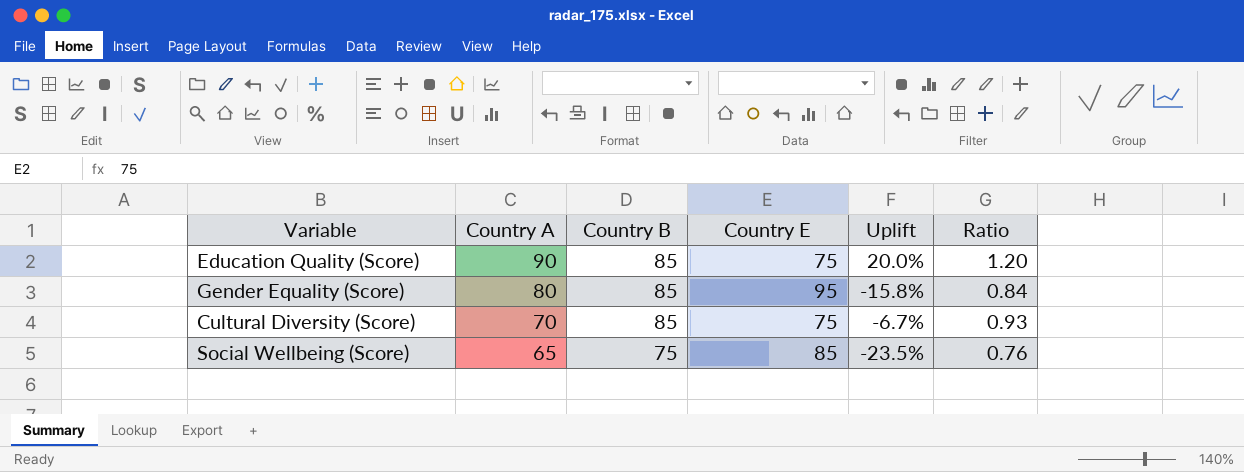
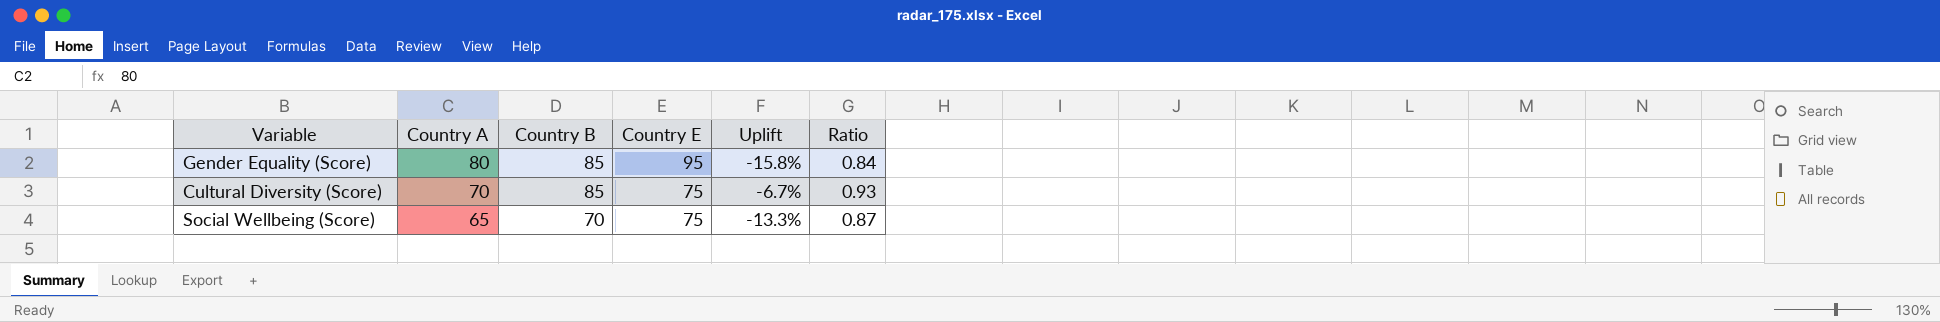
row Education Quality (Score): 90 | 85 | 75 | 20.0% | 1.20 -> none
Social Wellbeing (Score) | Country B: 75 -> 70
Social Wellbeing (Score) | Country E: 85 -> 75
Social Wellbeing (Score) | Uplift: -23.5% -> -13.3%
Social Wellbeing (Score) | Ratio: 0.76 -> 0.87

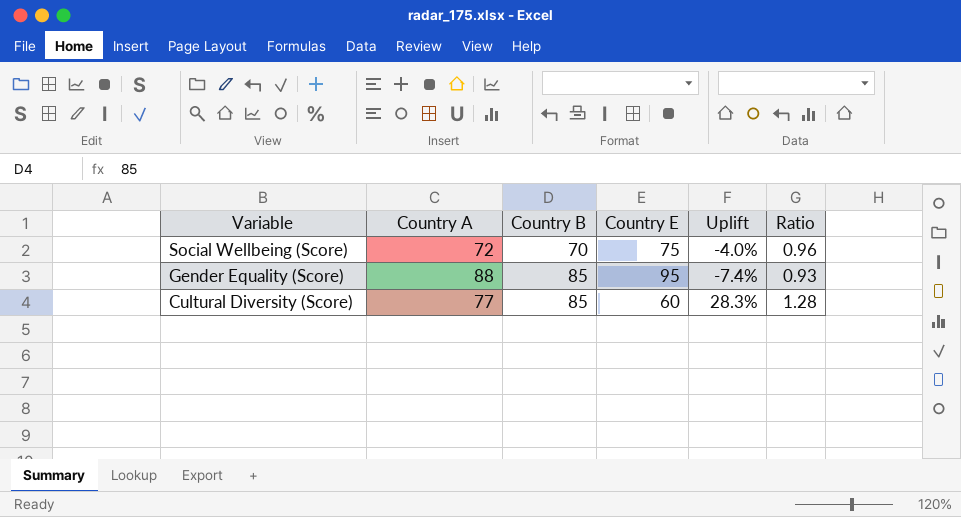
row order: Country A descending -> Variable descending
Social Wellbeing (Score) | Country A: 65 -> 72
Social Wellbeing (Score) | Uplift: -13.3% -> -4.0%
Social Wellbeing (Score) | Ratio: 0.87 -> 0.96
Gender Equality (Score) | Country A: 80 -> 88
Gender Equality (Score) | Uplift: -15.8% -> -7.4%
Gender Equality (Score) | Ratio: 0.84 -> 0.93
Cultural Diversity (Score) | Country A: 70 -> 77
Cultural Diversity (Score) | Country E: 75 -> 60
Cultural Diversity (Score) | Uplift: -6.7% -> 28.3%
Cultural Diversity (Score) | Ratio: 0.93 -> 1.28

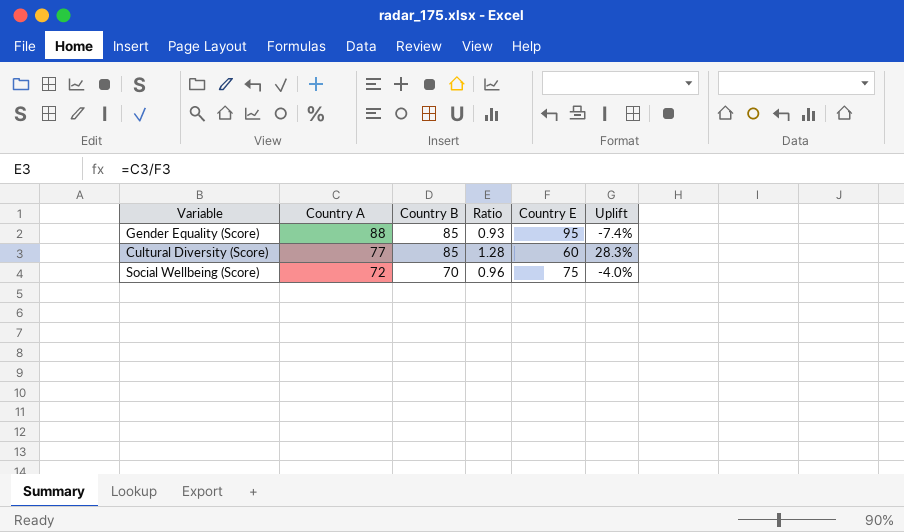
row order: Variable descending -> Country A descending
column Ratio | position: 6 -> 4

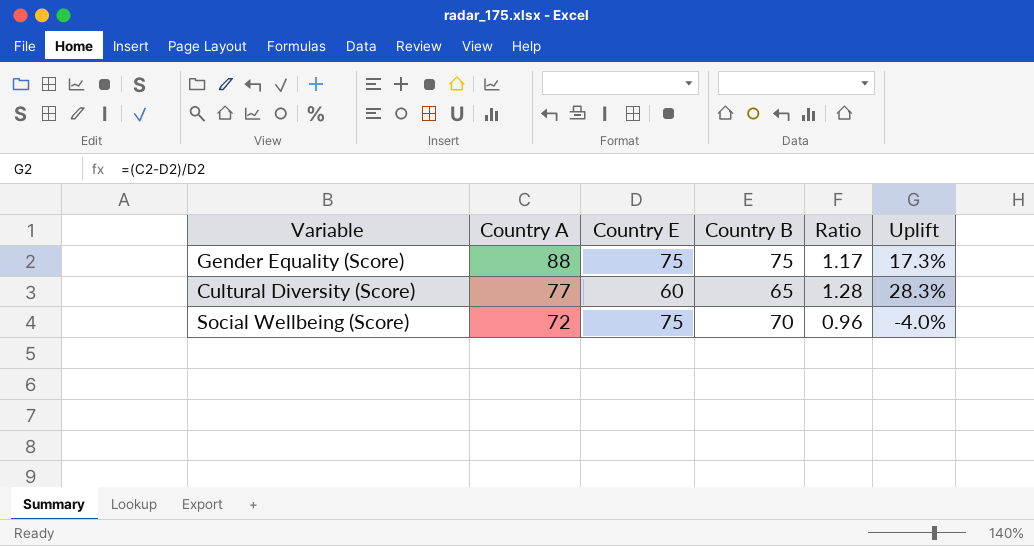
column Country E | position: 5 -> 3
Gender Equality (Score) | Country E: 95 -> 75
Gender Equality (Score) | Country B: 85 -> 75
Gender Equality (Score) | Ratio: 0.93 -> 1.17
Gender Equality (Score) | Uplift: -7.4% -> 17.3%
Cultural Diversity (Score) | Country B: 85 -> 65

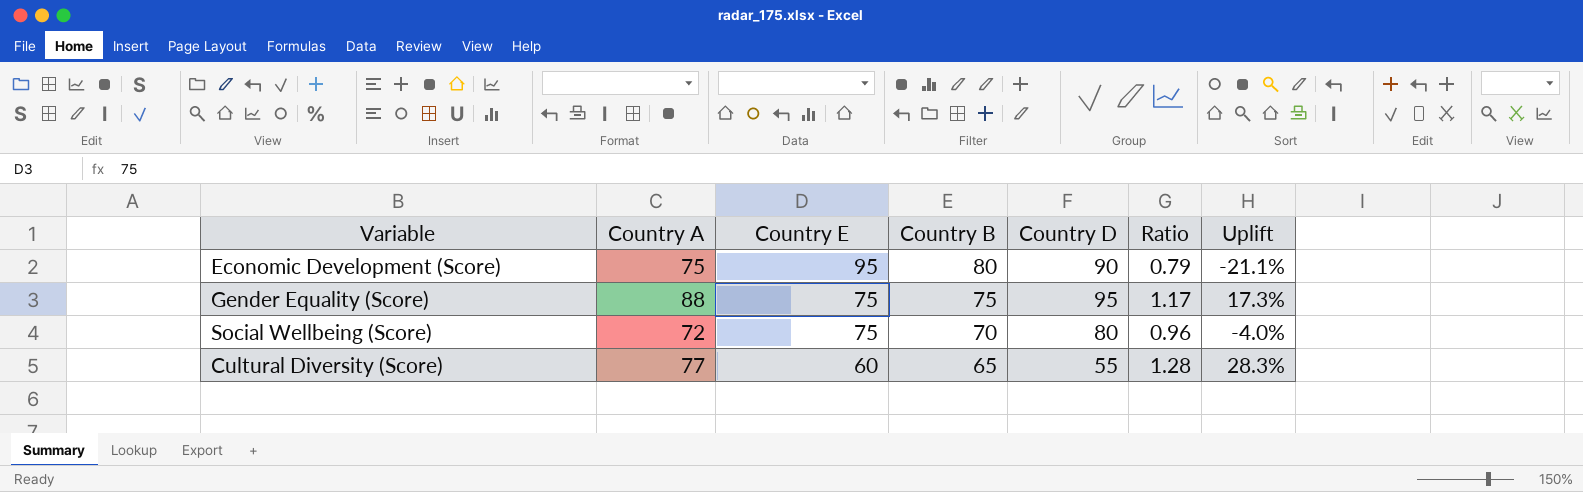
row order: Country A descending -> Country E descending
column Country D | position: none -> 5
row Economic Development (Score): none -> 75 | 95 | 80 | 90 | 0.79 | -21.1%

